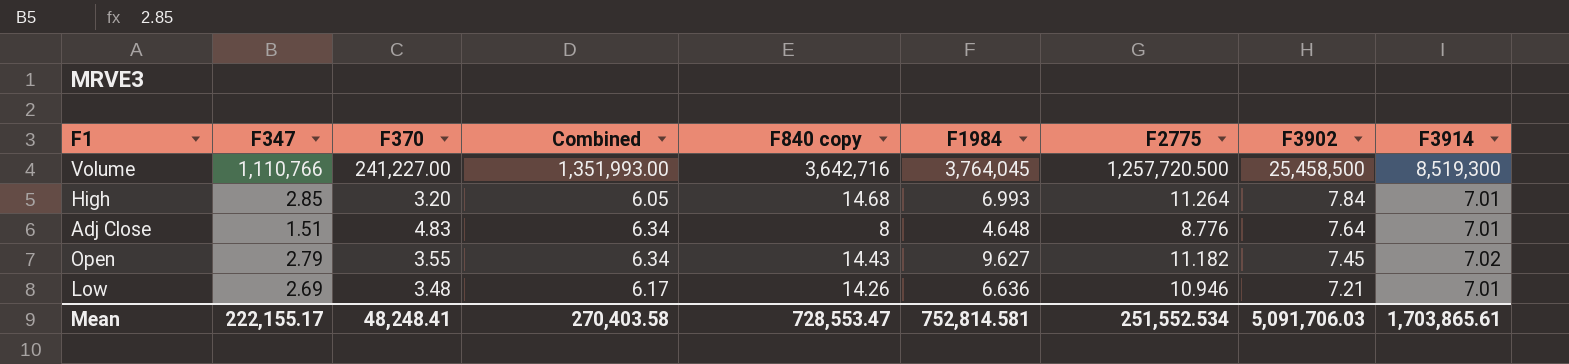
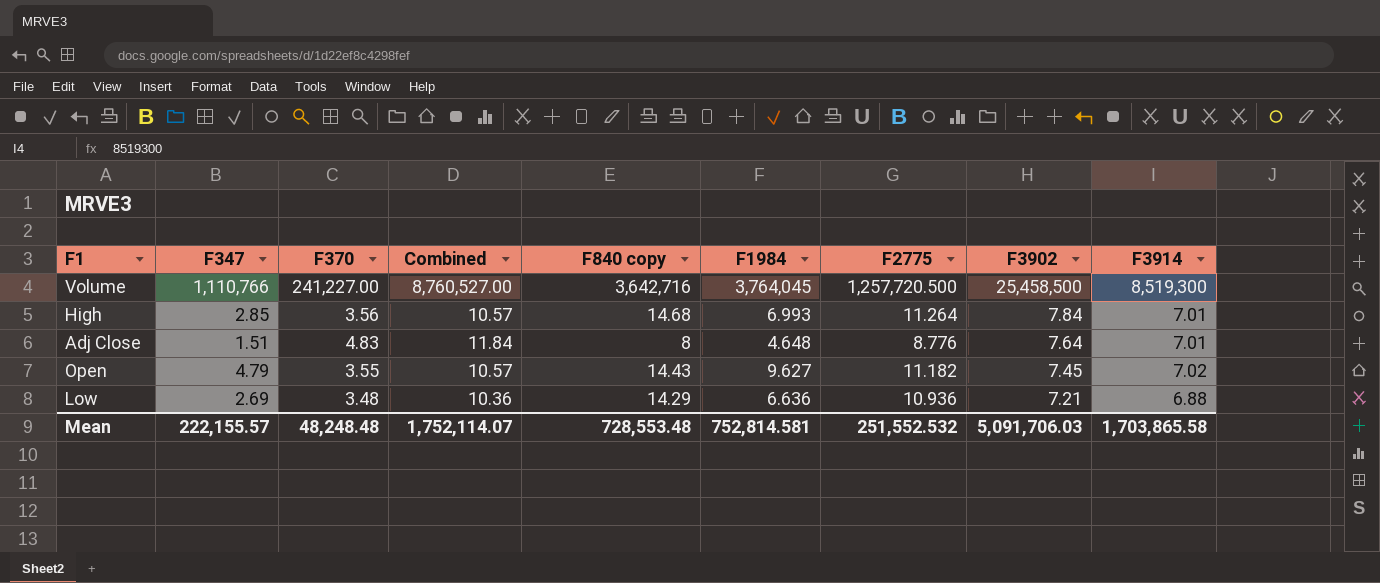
column Combined | formula: [F347] + [F370] -> [F370] + [F3914]
High | F370: 3.20 -> 3.56
Open | F347: 2.79 -> 4.79
Low | F840 copy: 14.26 -> 14.29
Low | F2775: 10.946 -> 10.936
Low | F3914: 7.01 -> 6.88
Mean | F347: 222,155.17 -> 222,155.57
Mean | F370: 48,248.41 -> 48,248.48
Mean | Combined: 270,403.58 -> 1,752,114.07
Mean | F840 copy: 728,553.47 -> 728,553.48
Mean | F2775: 251,552.534 -> 251,552.532
Mean | F3914: 1,703,865.61 -> 1,703,865.58

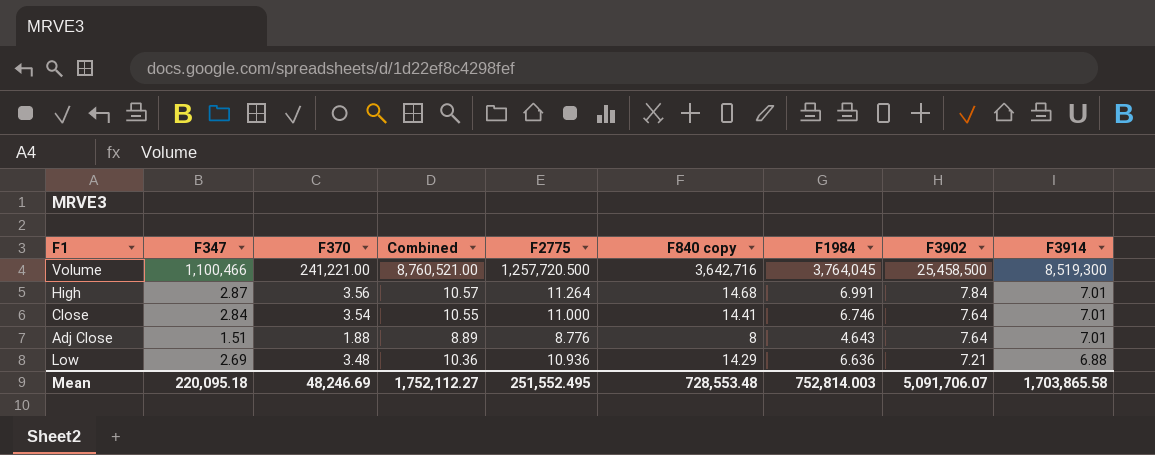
column F2775 | position: 7 -> 5
row Open: 4.79 | 3.55 | 10.57 | 14.43 | 9.627 | 11.182 | 7.45 | 7.02 -> none
Volume | F347: 1,110,766 -> 1,100,466
Volume | F370: 241,227.00 -> 241,221.00
Volume | Combined: 8,760,527.00 -> 8,760,521.00
High | F347: 2.85 -> 2.87
High | F1984: 6.993 -> 6.991
row Close: none -> 2.84 | 3.54 | 10.55 | 11.000 | 14.41 | 6.746 | 7.64 | 7.01
Adj Close | F370: 4.83 -> 1.88
Adj Close | Combined: 11.84 -> 8.89
Adj Close | F1984: 4.648 -> 4.643
Mean | F347: 222,155.57 -> 220,095.18
Mean | F370: 48,248.48 -> 48,246.69
Mean | Combined: 1,752,114.07 -> 1,752,112.27
Mean | F2775: 251,552.532 -> 251,552.495
Mean | F1984: 752,814.581 -> 752,814.003
Mean | F3902: 5,091,706.03 -> 5,091,706.07

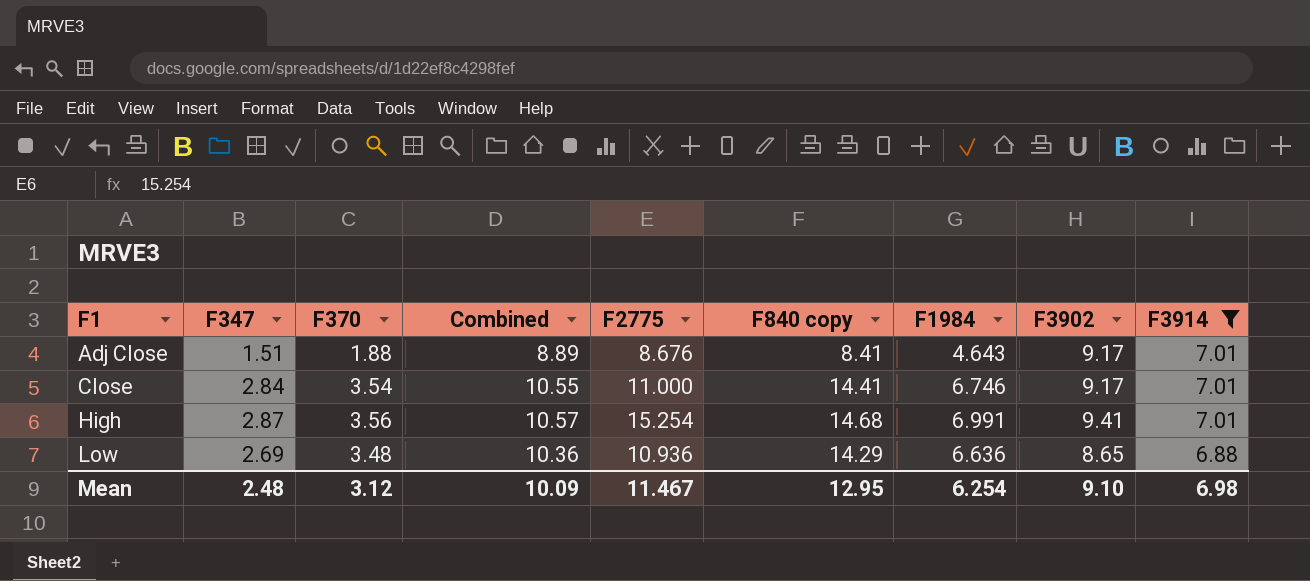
filter: none -> F3914 != 8,519,300
row order: F3902 descending -> F1 ascending
Adj Close | F2775: 8.776 -> 8.676
Adj Close | F840 copy: 8 -> 8.41
Adj Close | F3902: 7.64 -> 9.17
Close | F3902: 7.64 -> 9.17
High | F2775: 11.264 -> 15.254
High | F3902: 7.84 -> 9.41
Low | F3902: 7.21 -> 8.65
Mean | F347: 220,095.18 -> 2.48
Mean | F370: 48,246.69 -> 3.12
Mean | Combined: 1,752,112.27 -> 10.09
Mean | F2775: 251,552.495 -> 11.467
Mean | F840 copy: 728,553.48 -> 12.95
Mean | F1984: 752,814.003 -> 6.254
Mean | F3902: 5,091,706.07 -> 9.10
Mean | F3914: 1,703,865.58 -> 6.98

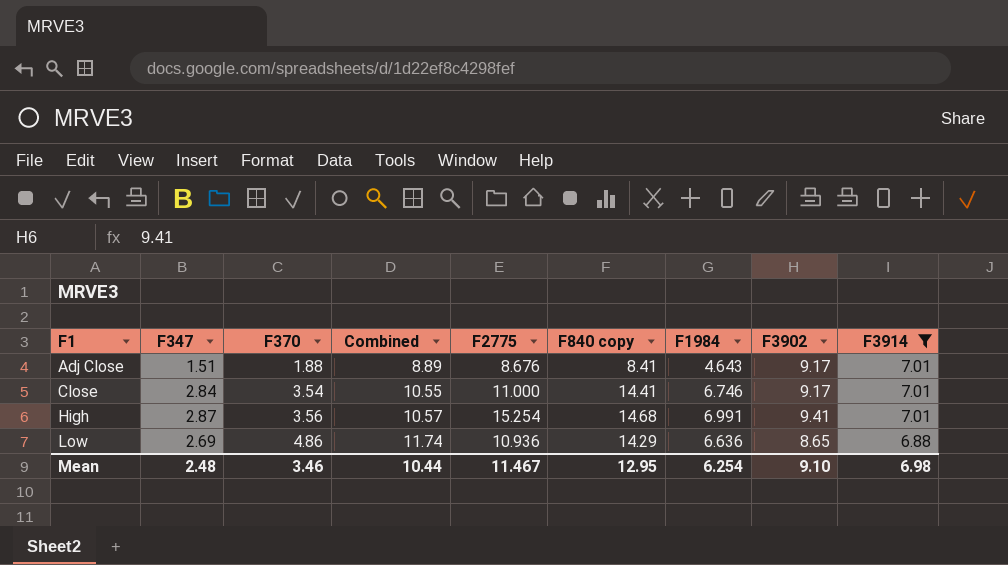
Low | F370: 3.48 -> 4.86
Low | Combined: 10.36 -> 11.74
Mean | F370: 3.12 -> 3.46
Mean | Combined: 10.09 -> 10.44

